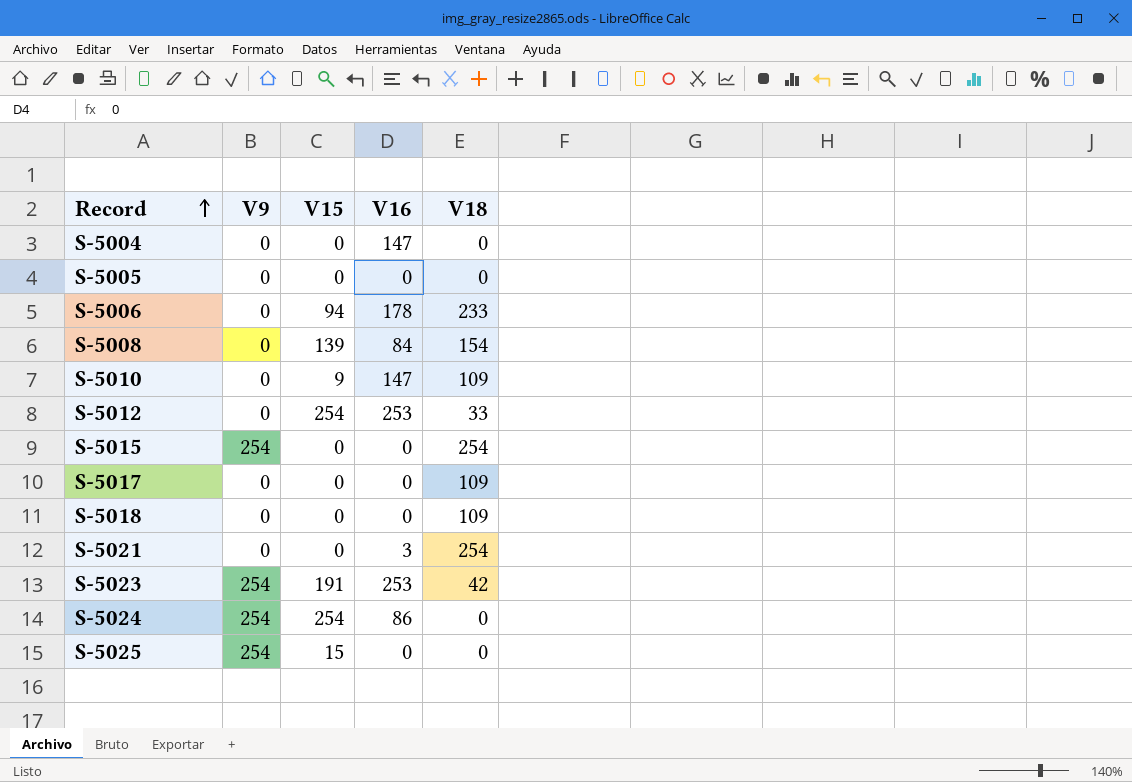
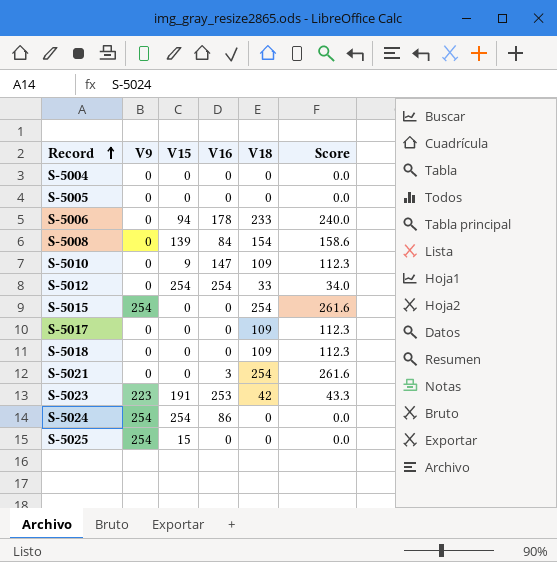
column Score | formula: none -> [V18] * 1.03
S-5004 | V16: 147 -> 0
S-5012 | V16: 253 -> 254
S-5023 | V9: 254 -> 223

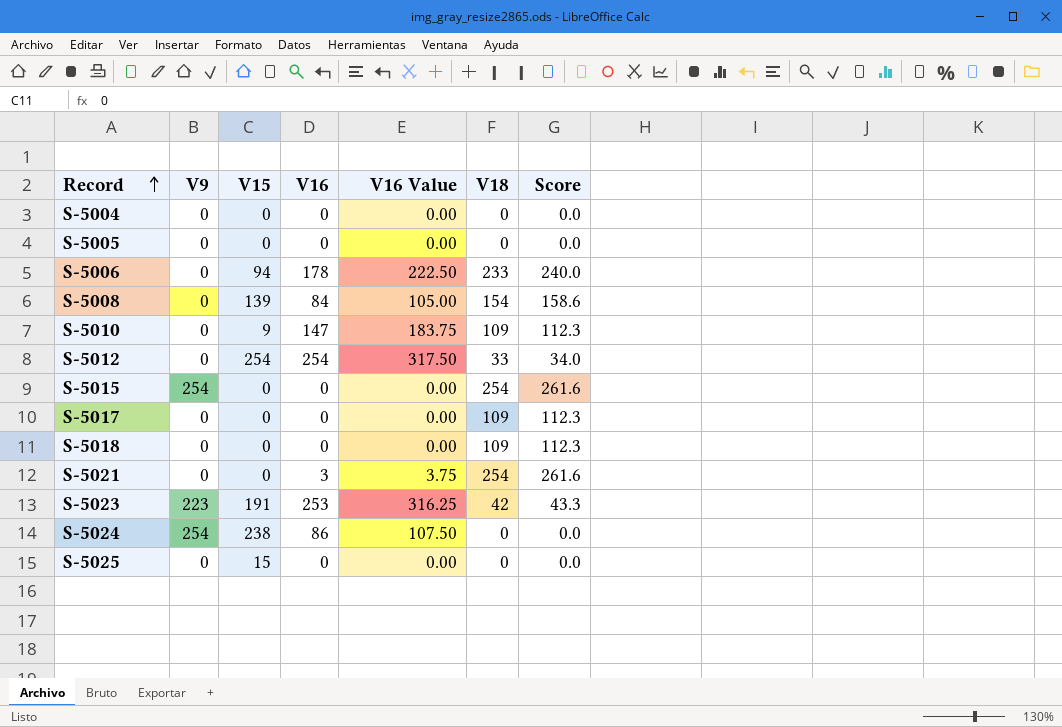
column V16 Value | formula: none -> [V16] * 1.25
S-5024 | V15: 254 -> 238
S-5025 | V9: 254 -> 0

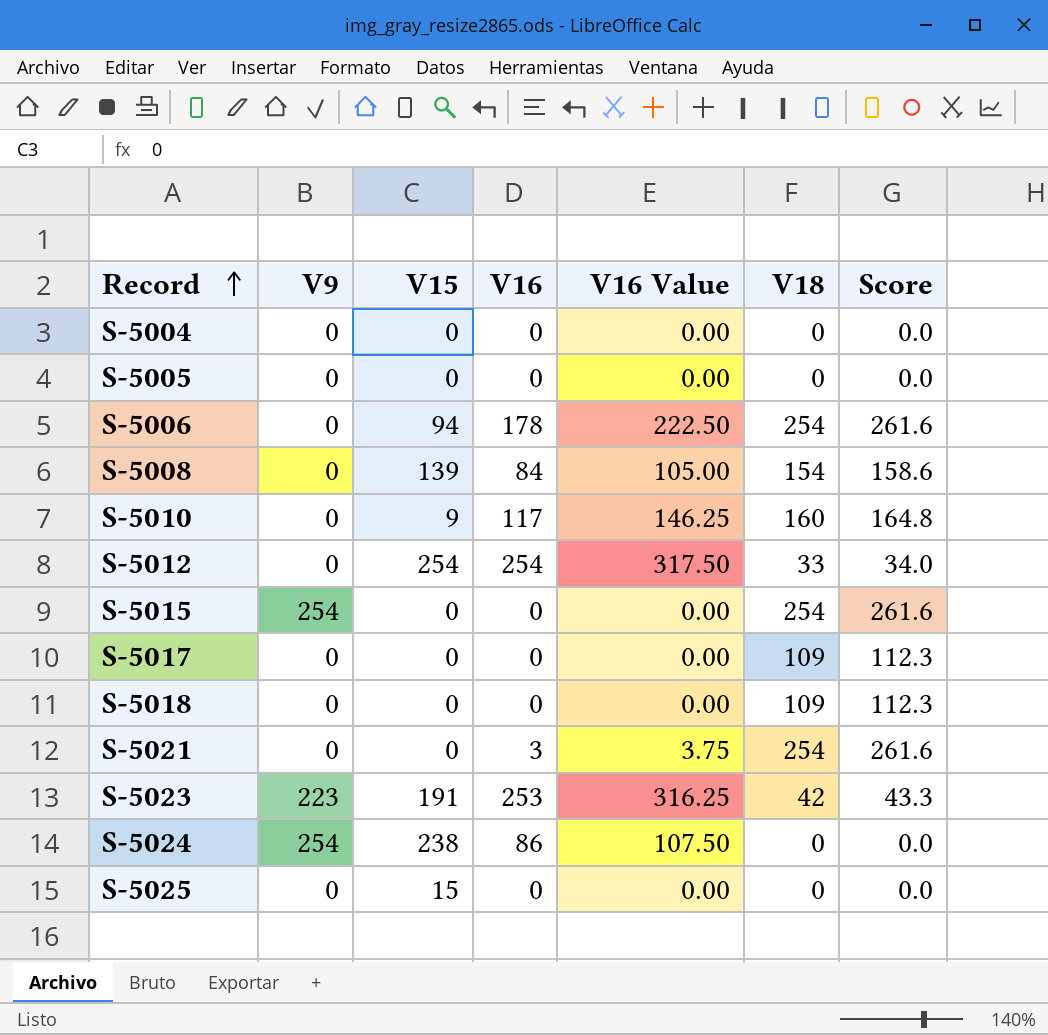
S-5006 | V18: 233 -> 254
S-5006 | Score: 240.0 -> 261.6
S-5010 | V16: 147 -> 117
S-5010 | V16 Value: 183.75 -> 146.25
S-5010 | V18: 109 -> 160
S-5010 | Score: 112.3 -> 164.8

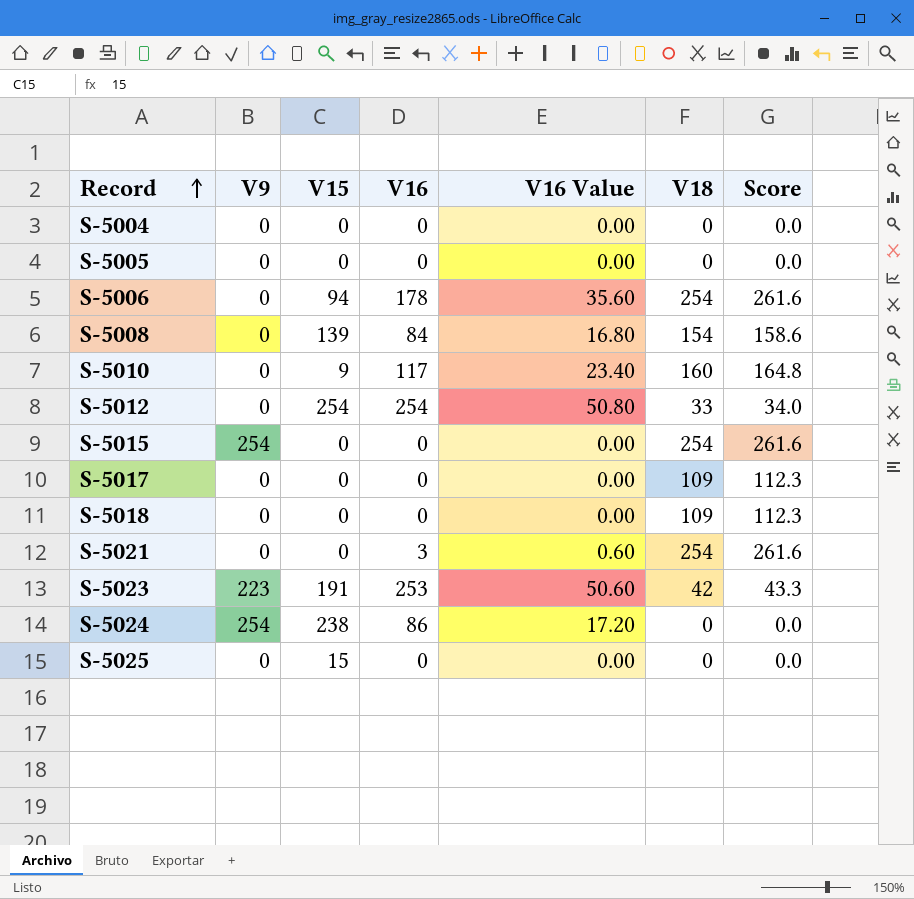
column V16 Value | formula: [V16] * 1.25 -> [V16] * 0.2

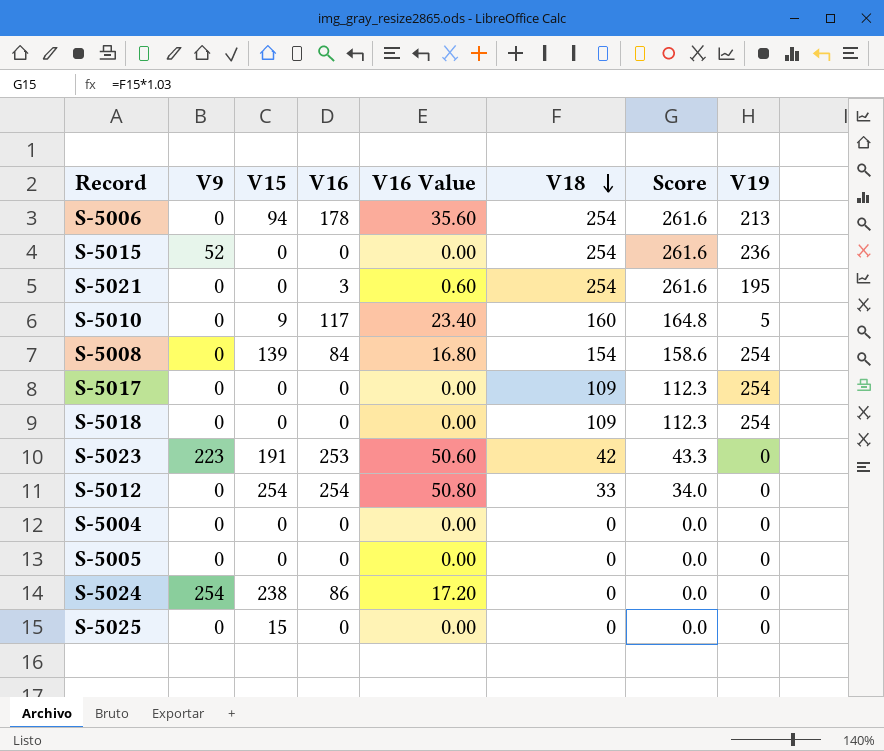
row order: Record ascending -> V18 descending
column V19 | position: none -> 8
S-5015 | V9: 254 -> 52

